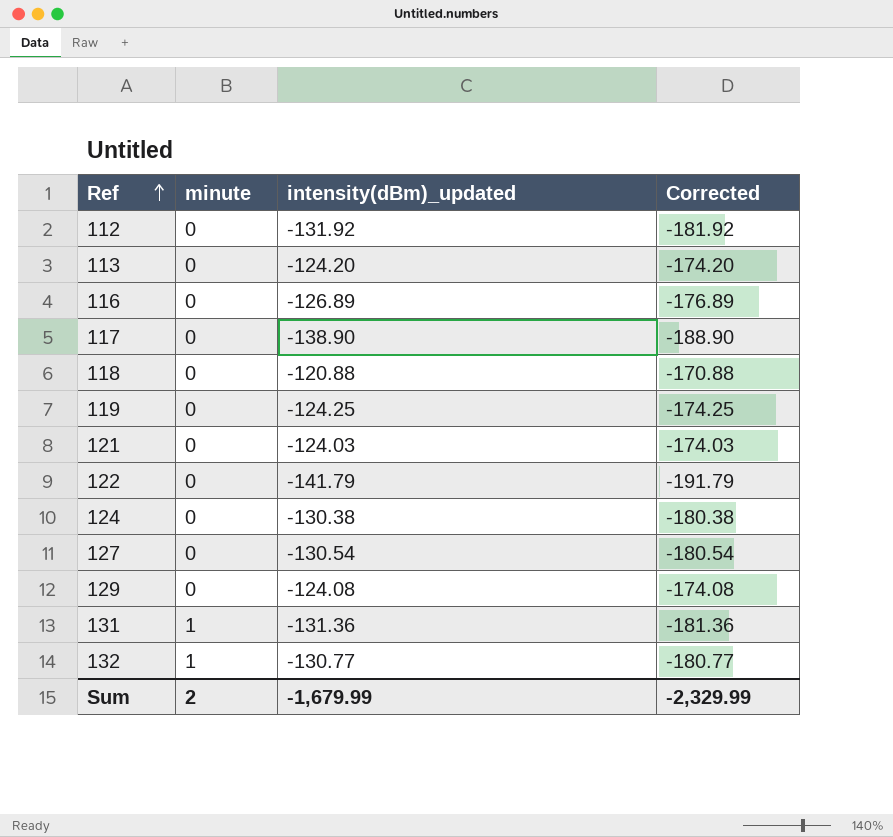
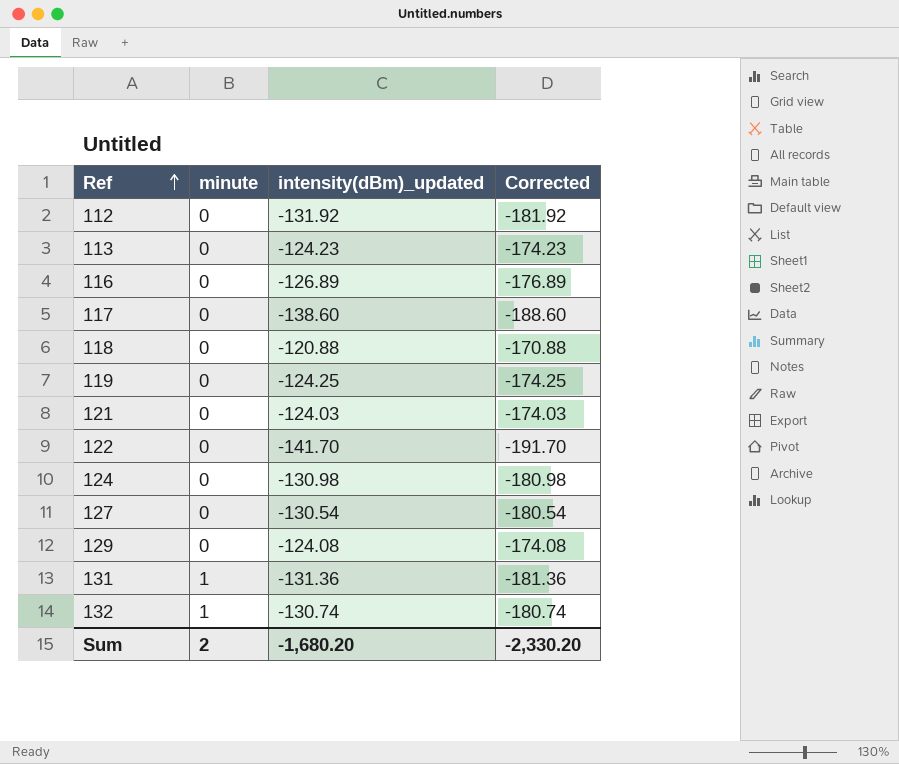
113 | intensity(dBm)_updated: -124.20 -> -124.23
113 | Corrected: -174.20 -> -174.23
117 | intensity(dBm)_updated: -138.90 -> -138.60
117 | Corrected: -188.90 -> -188.60
122 | intensity(dBm)_updated: -141.79 -> -141.70
122 | Corrected: -191.79 -> -191.70
124 | intensity(dBm)_updated: -130.38 -> -130.98
124 | Corrected: -180.38 -> -180.98
132 | intensity(dBm)_updated: -130.77 -> -130.74
132 | Corrected: -180.77 -> -180.74
Sum | intensity(dBm)_updated: -1,679.99 -> -1,680.20
Sum | Corrected: -2,329.99 -> -2,330.20

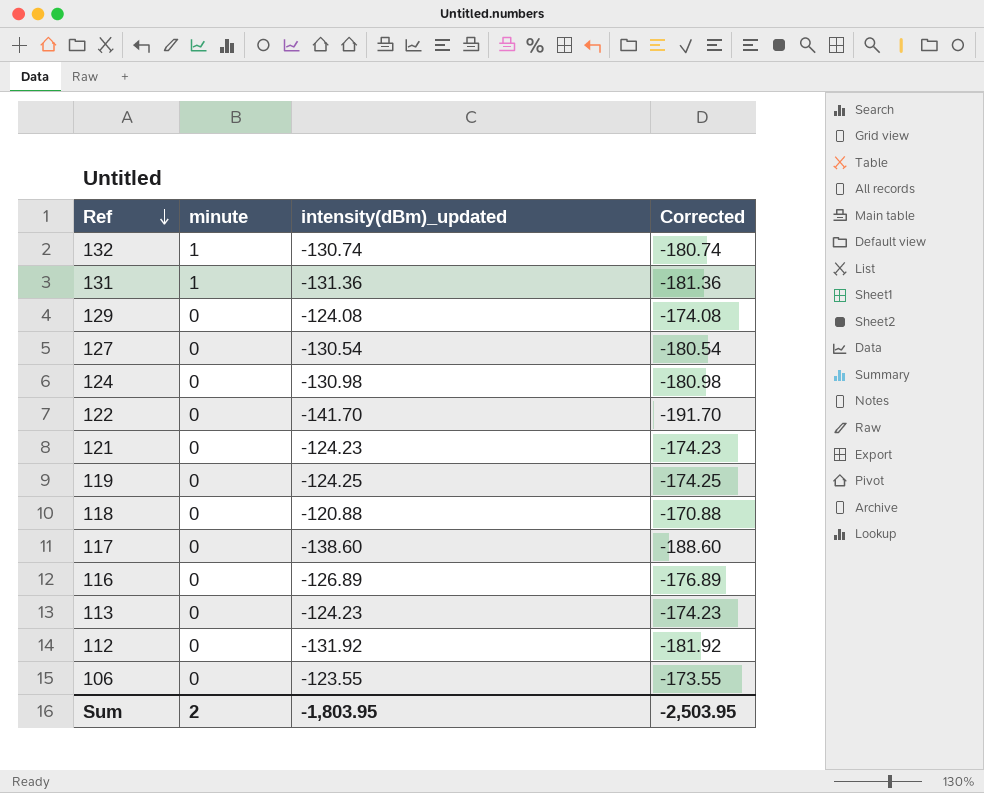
row order: Ref ascending -> Ref descending
121 | intensity(dBm)_updated: -124.03 -> -124.23
121 | Corrected: -174.03 -> -174.23
row 106: none -> 0 | -123.55 | -173.55
Sum | intensity(dBm)_updated: -1,680.20 -> -1,803.95
Sum | Corrected: -2,330.20 -> -2,503.95

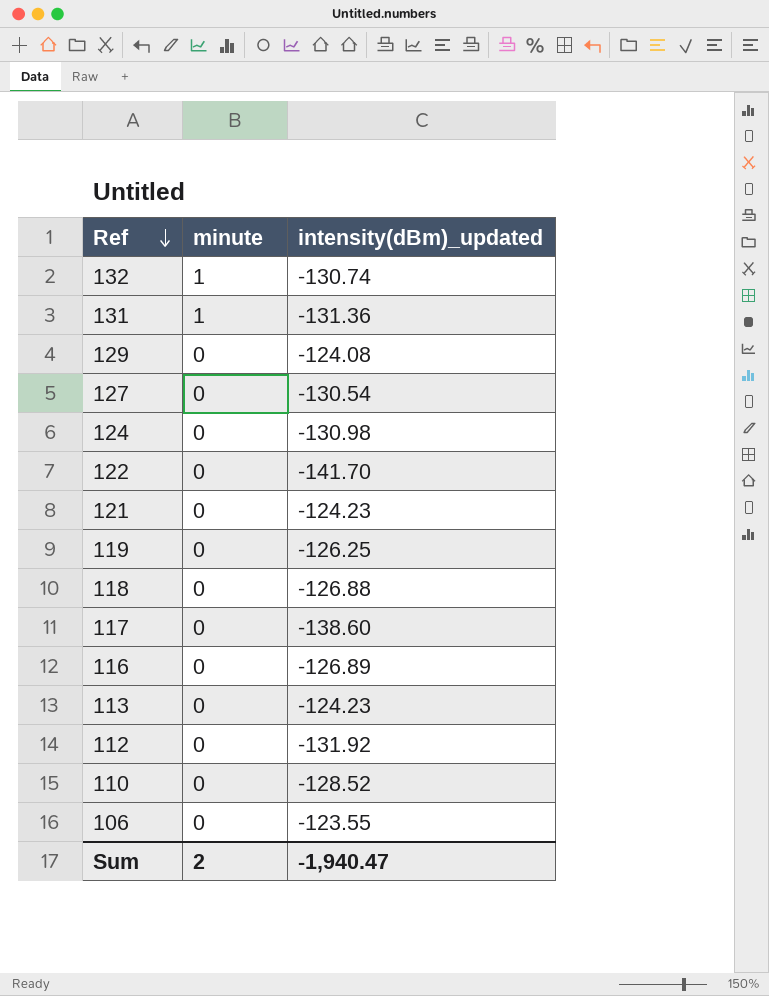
column Corrected | formula: [intensity(dBm)_updated] - 50 -> none
119 | intensity(dBm)_updated: -124.25 -> -126.25
118 | intensity(dBm)_updated: -120.88 -> -126.88
row 110: none -> 0 | -128.52
Sum | intensity(dBm)_updated: -1,803.95 -> -1,940.47

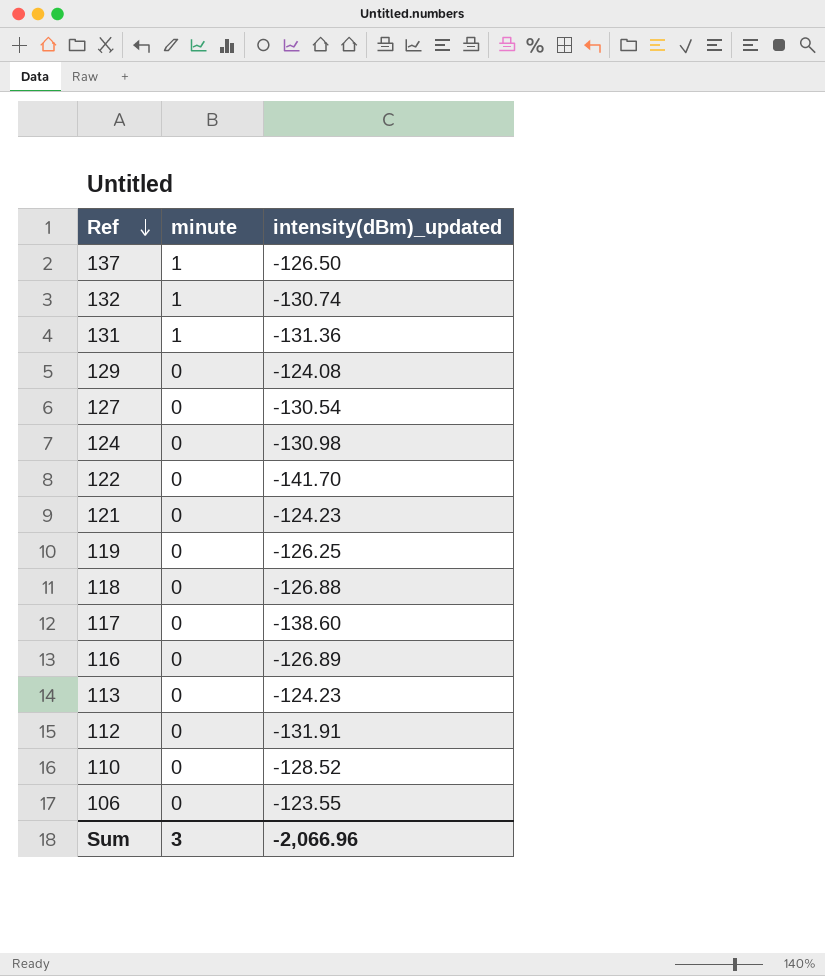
row 137: none -> 1 | -126.50
112 | intensity(dBm)_updated: -131.92 -> -131.91
Sum | minute: 2 -> 3
Sum | intensity(dBm)_updated: -1,940.47 -> -2,066.96

